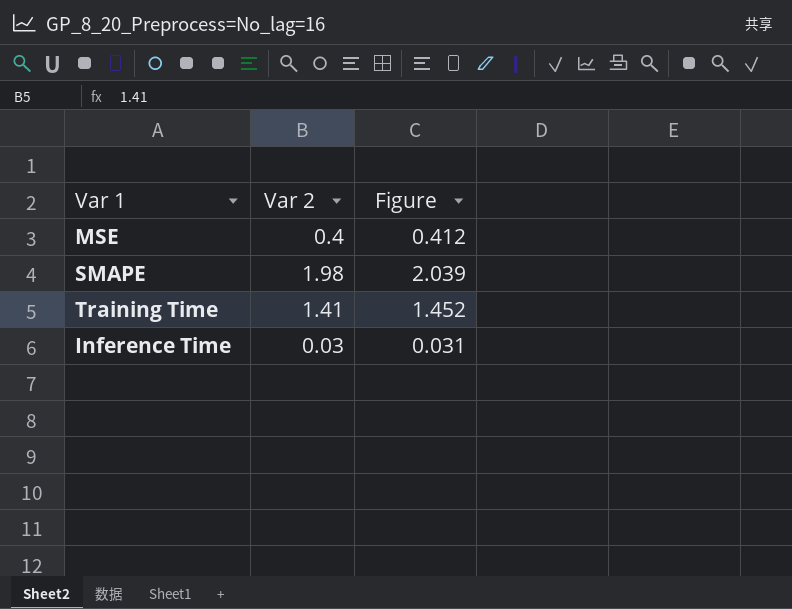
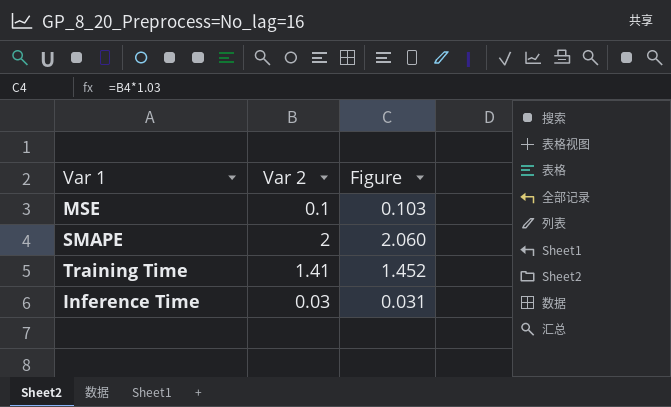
MSE | Var 2: 0.4 -> 0.1
MSE | Figure: 0.412 -> 0.103
SMAPE | Var 2: 1.98 -> 2
SMAPE | Figure: 2.039 -> 2.060

